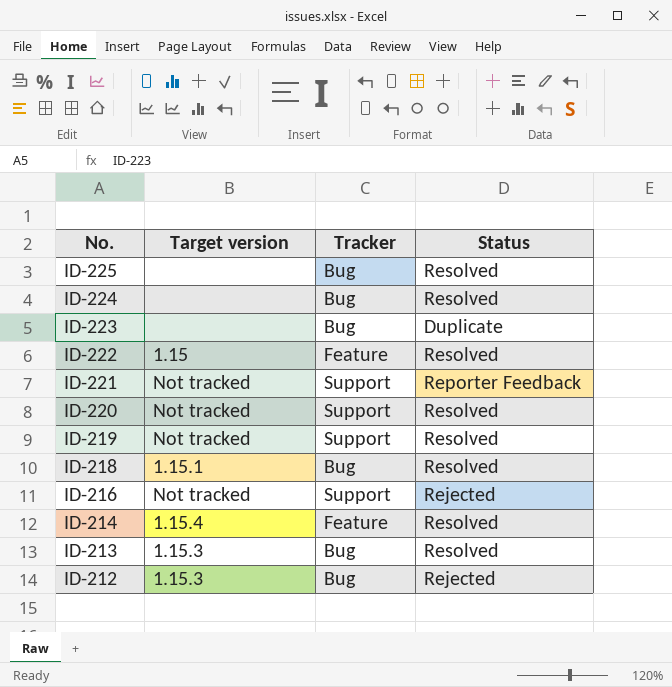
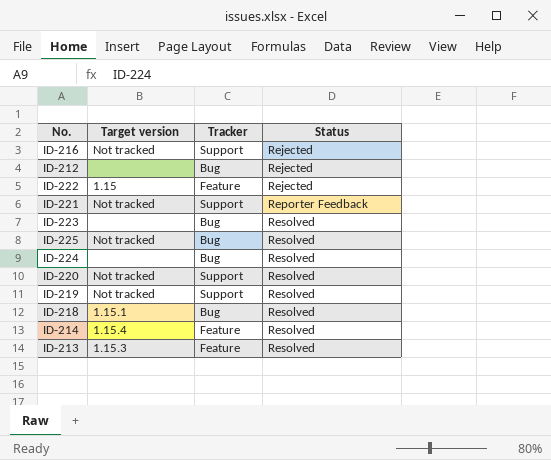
row order: No. descending -> Status ascending
ID-212 | Target version: 1.15.3 -> none
ID-222 | Status: Resolved -> Rejected
ID-223 | Status: Duplicate -> Resolved
ID-225 | Target version: none -> Not tracked
ID-213 | Tracker: Bug -> Feature

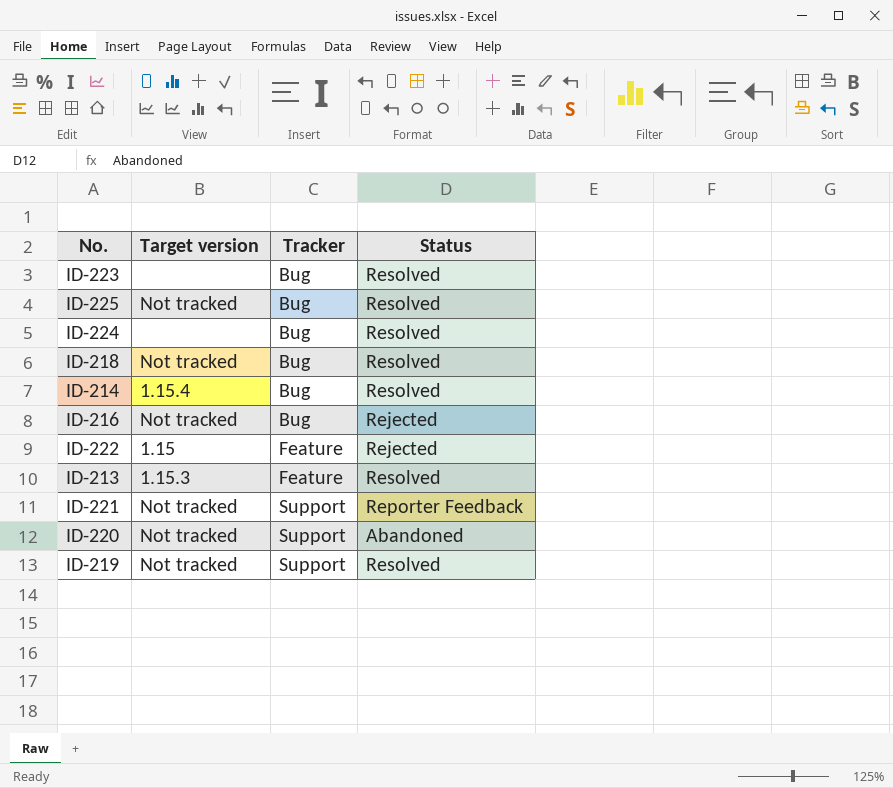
row order: Status ascending -> Tracker ascending
row ID-212: none | Bug | Rejected -> none
ID-218 | Target version: 1.15.1 -> Not tracked
ID-214 | Tracker: Feature -> Bug
ID-216 | Tracker: Support -> Bug
ID-220 | Status: Resolved -> Abandoned

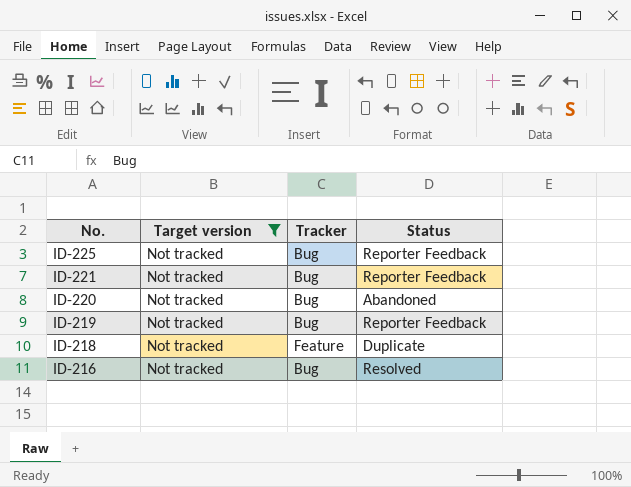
filter: none -> Target version = Not tracked
row order: Tracker ascending -> No. descending
ID-225 | Status: Resolved -> Reporter Feedback
ID-221 | Tracker: Support -> Bug
ID-220 | Tracker: Support -> Bug
ID-219 | Tracker: Support -> Bug
ID-219 | Status: Resolved -> Reporter Feedback
ID-218 | Tracker: Bug -> Feature
ID-218 | Status: Resolved -> Duplicate
ID-216 | Status: Rejected -> Resolved

